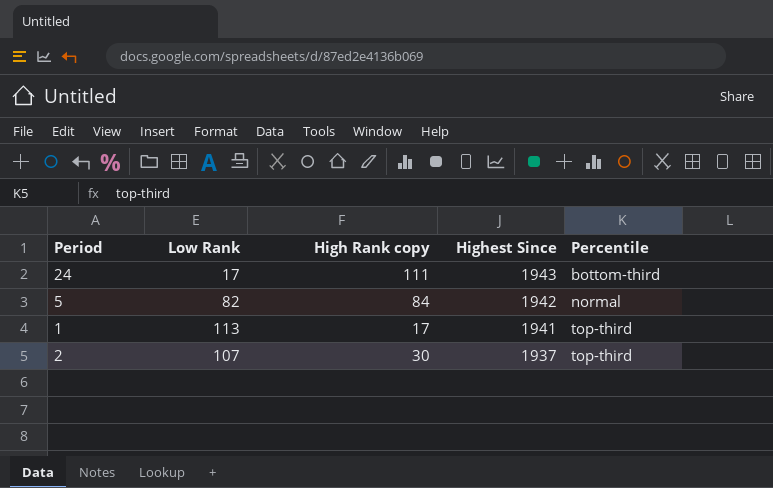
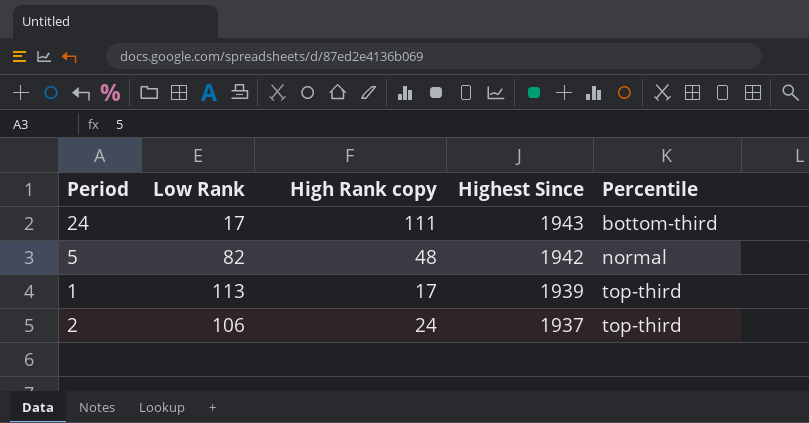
5 | High Rank copy: 84 -> 48
1 | Highest Since: 1941 -> 1939
2 | Low Rank: 107 -> 106
2 | High Rank copy: 30 -> 24

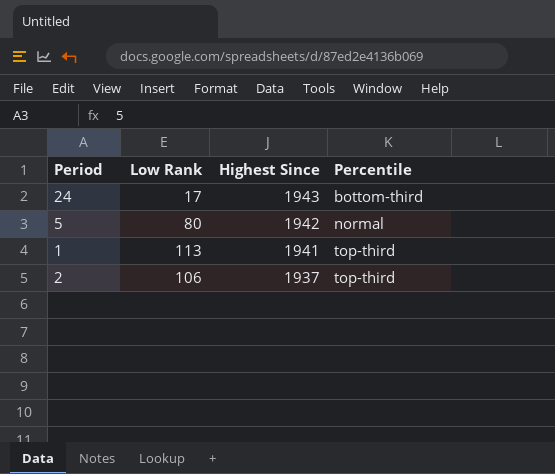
column High Rank copy | position: 3 -> none
5 | Low Rank: 82 -> 80
1 | Highest Since: 1939 -> 1941

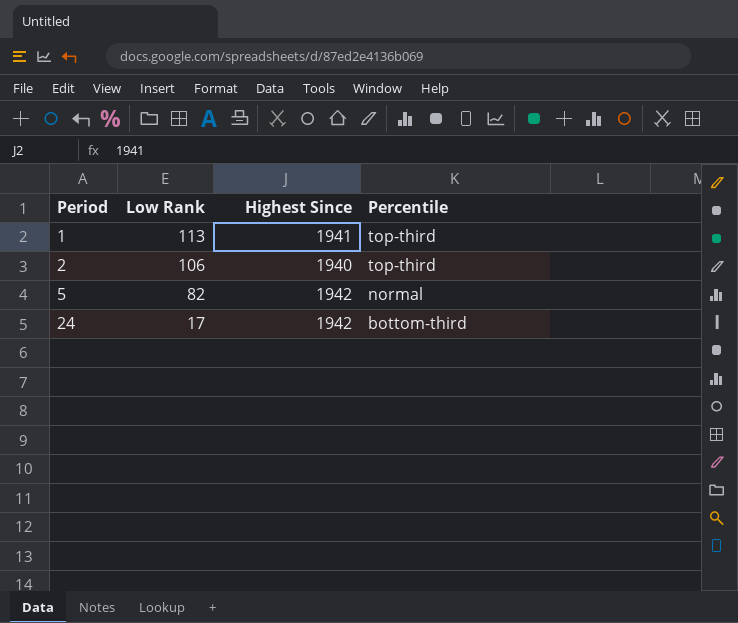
row order: Highest Since descending -> Period ascending
2 | Highest Since: 1937 -> 1940
5 | Low Rank: 80 -> 82
24 | Highest Since: 1943 -> 1942

